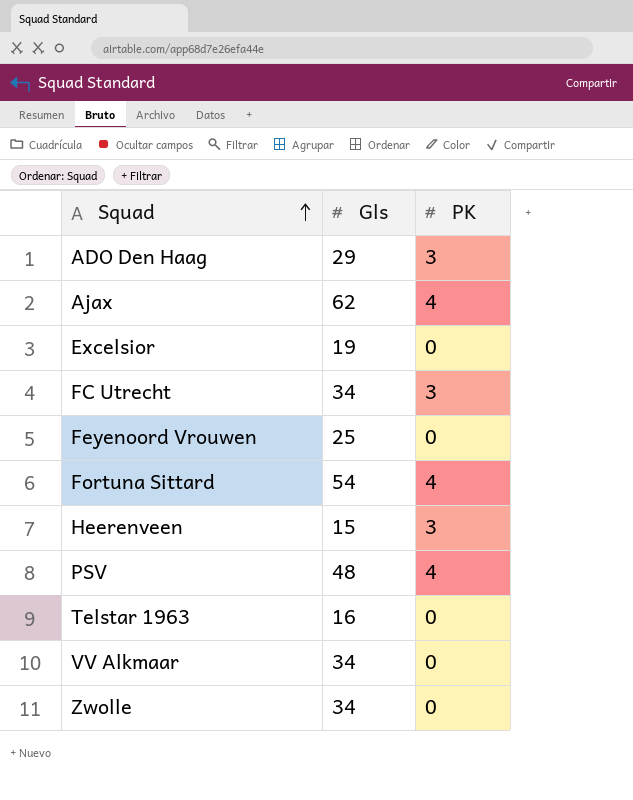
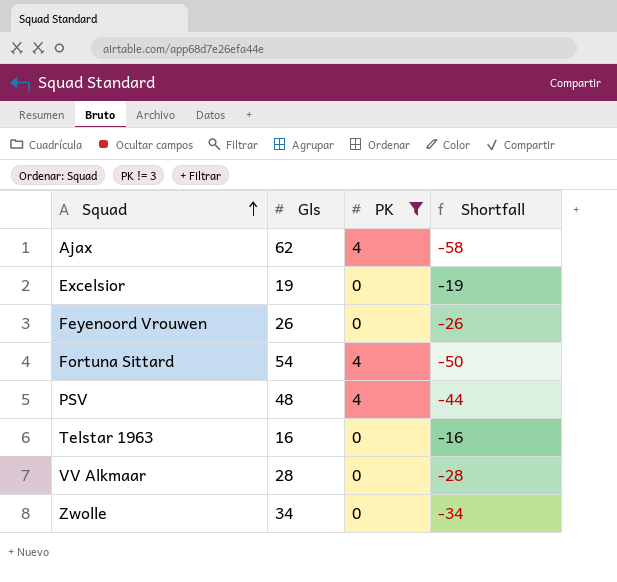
filter: none -> PK != 3
column Shortfall | formula: none -> [PK] - [Gls]
Feyenoord Vrouwen | Gls: 25 -> 26
VV Alkmaar | Gls: 34 -> 28

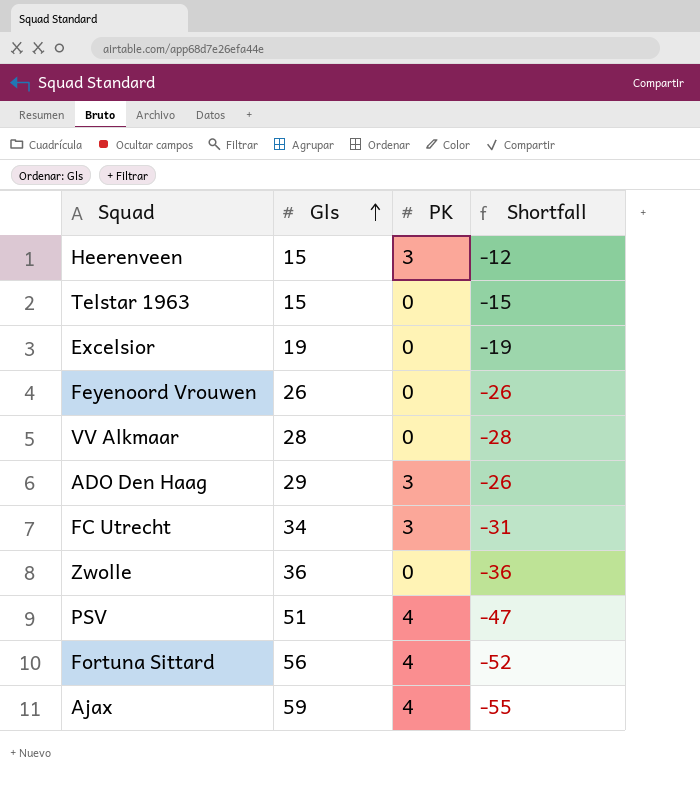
filter: PK != 3 -> none
row order: Squad ascending -> Gls ascending
Telstar 1963 | Gls: 16 -> 15
Telstar 1963 | Shortfall: -16 -> -15
Zwolle | Gls: 34 -> 36
Zwolle | Shortfall: -34 -> -36
PSV | Gls: 48 -> 51
PSV | Shortfall: -44 -> -47
Fortuna Sittard | Gls: 54 -> 56
Fortuna Sittard | Shortfall: -50 -> -52
Ajax | Gls: 62 -> 59
Ajax | Shortfall: -58 -> -55

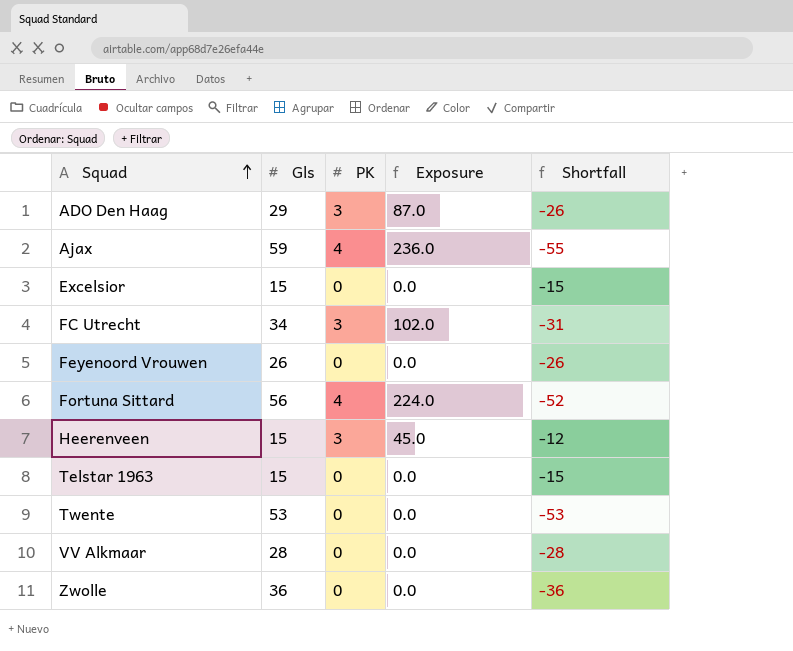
row order: Gls ascending -> Squad ascending
column Exposure | formula: none -> [Gls] * [PK]
row PSV: 51 | 4 | -47 -> none
Excelsior | Gls: 19 -> 15
Excelsior | Shortfall: -19 -> -15
row Twente: none -> 53 | 0 | 0.0 | -53

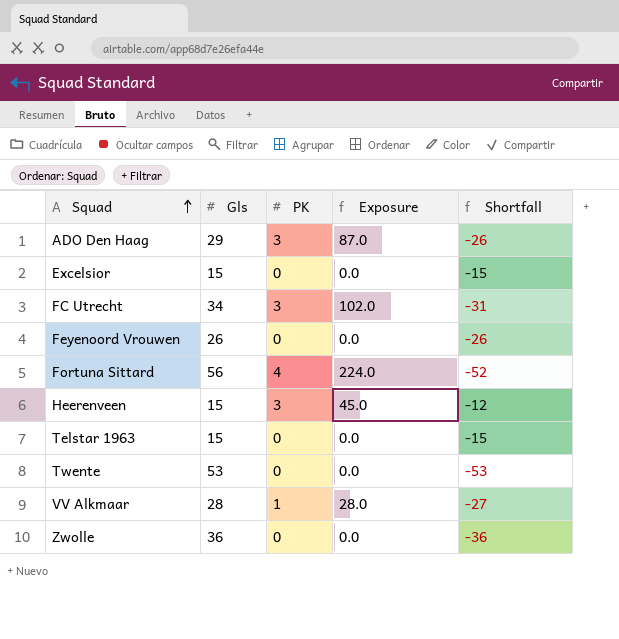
row Ajax: 59 | 4 | 236.0 | -55 -> none
VV Alkmaar | PK: 0 -> 1
VV Alkmaar | Exposure: 0.0 -> 28.0
VV Alkmaar | Shortfall: -28 -> -27

